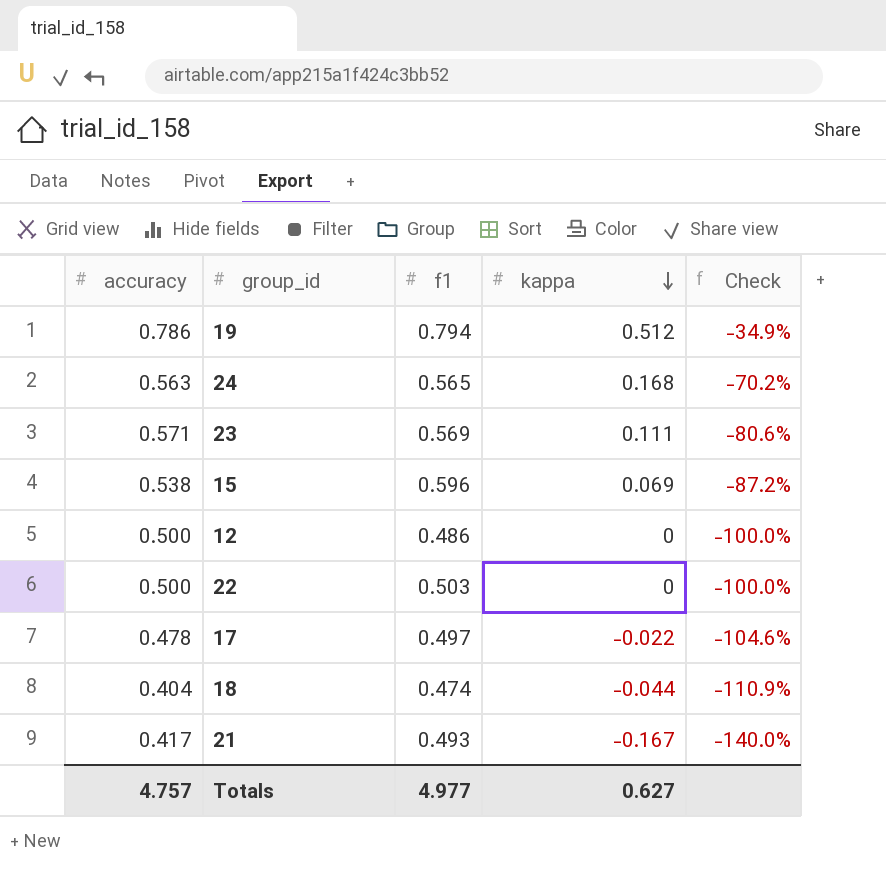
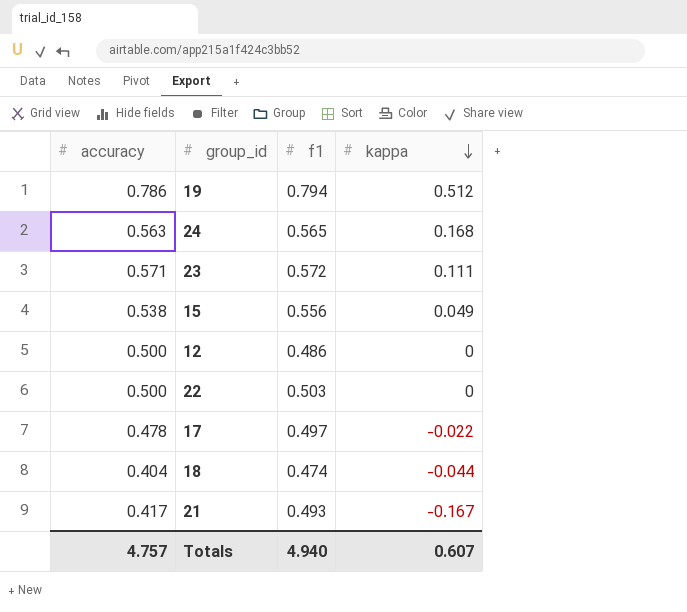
column Check | formula: ([kappa] - [accuracy]) / [accuracy] -> none
23 | f1: 0.569 -> 0.572
15 | f1: 0.596 -> 0.556
15 | kappa: 0.069 -> 0.049
Totals | f1: 4.977 -> 4.940
Totals | kappa: 0.627 -> 0.607

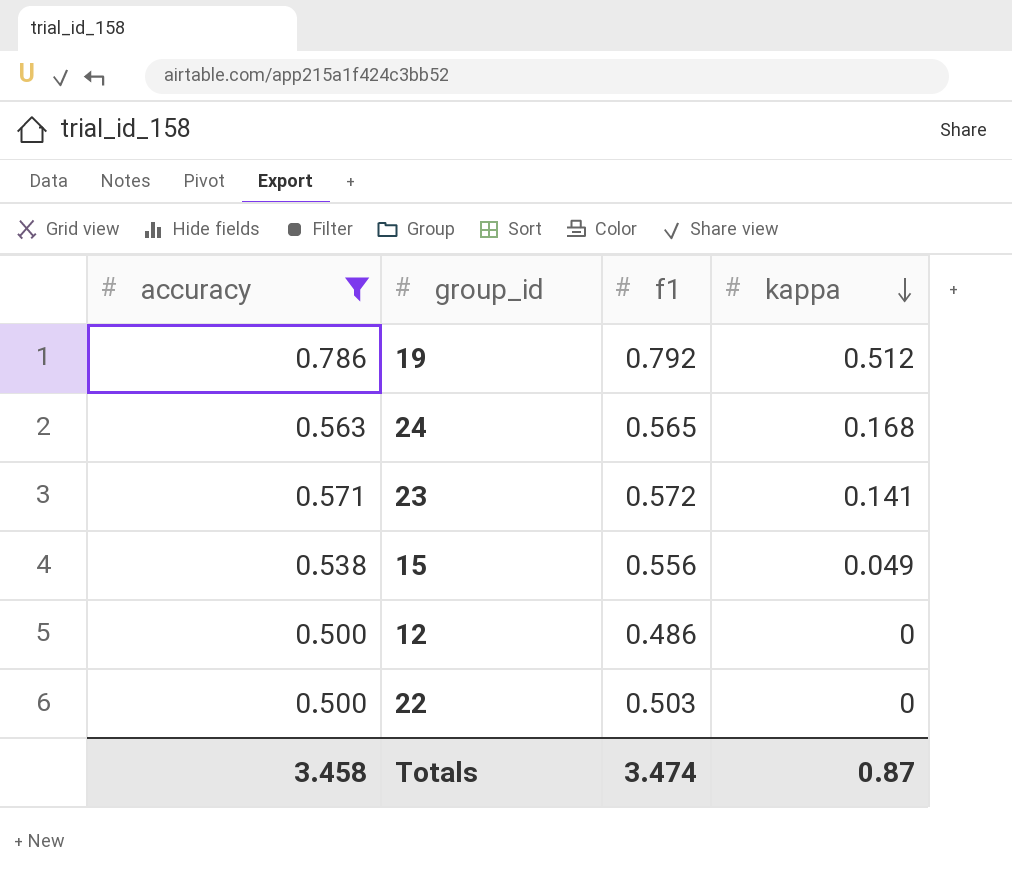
filter: none -> accuracy >= 0.500
19 | f1: 0.794 -> 0.792
23 | kappa: 0.111 -> 0.141
Totals | accuracy: 4.757 -> 3.458
Totals | f1: 4.940 -> 3.474
Totals | kappa: 0.607 -> 0.87

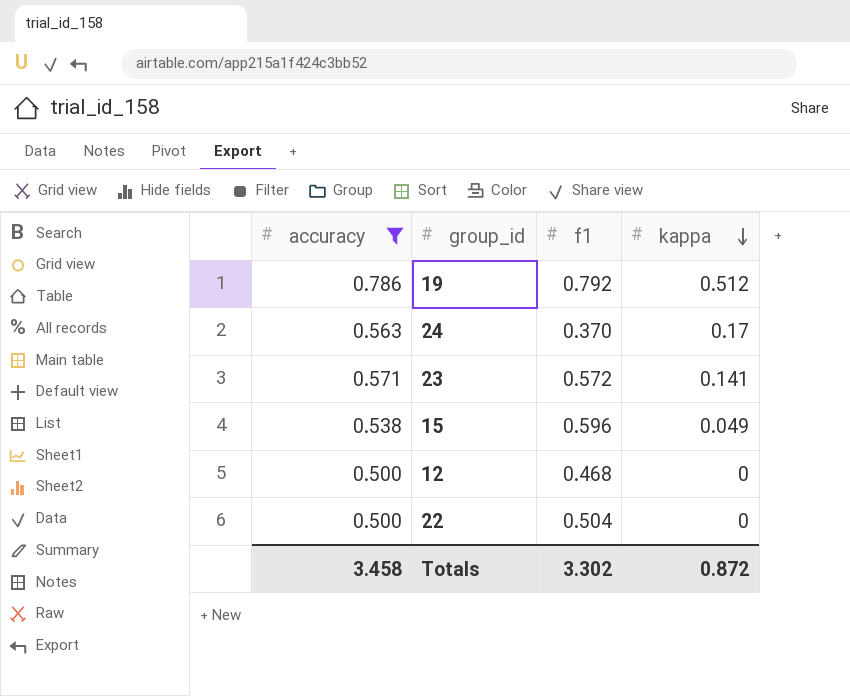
24 | f1: 0.565 -> 0.370
24 | kappa: 0.168 -> 0.17
15 | f1: 0.556 -> 0.596
12 | f1: 0.486 -> 0.468
22 | f1: 0.503 -> 0.504
Totals | f1: 3.474 -> 3.302
Totals | kappa: 0.87 -> 0.872

